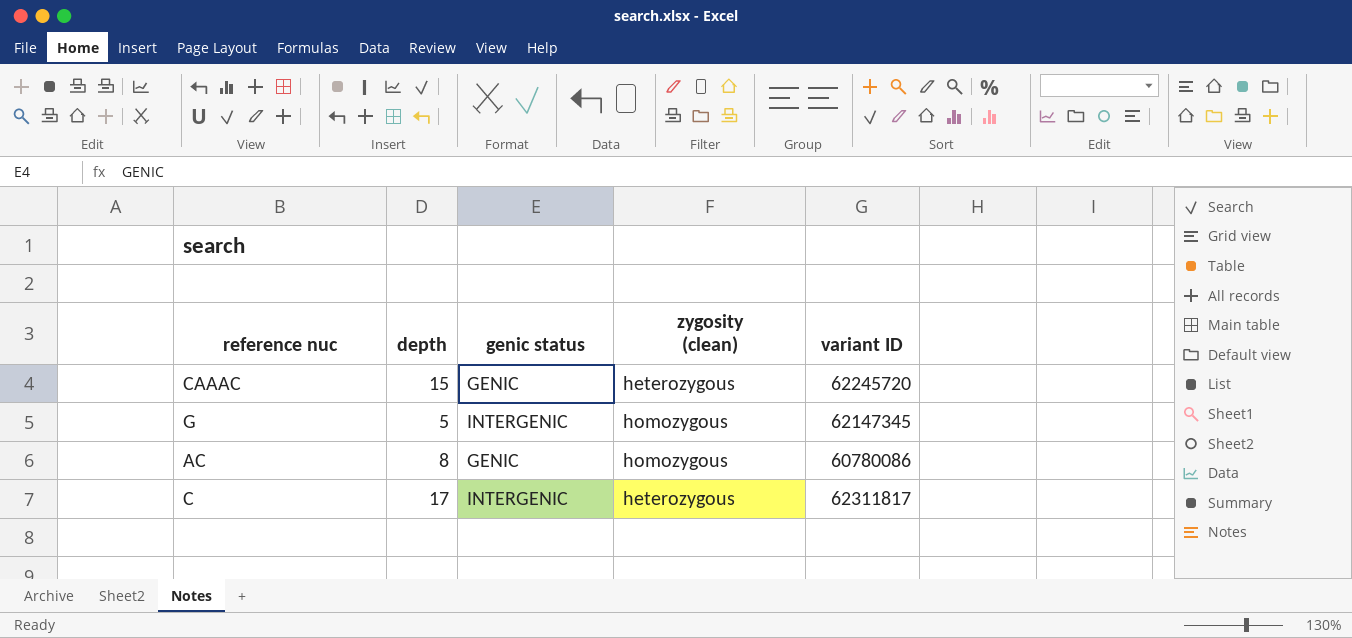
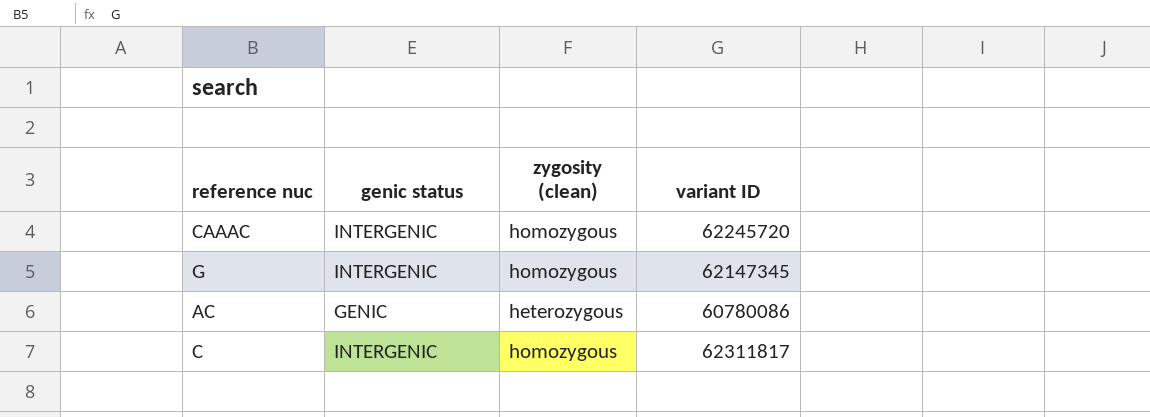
column depth | position: 2 -> none
CAAAC | genic status: GENIC -> INTERGENIC
CAAAC | zygosity (clean): heterozygous -> homozygous
AC | zygosity (clean): homozygous -> heterozygous
C | zygosity (clean): heterozygous -> homozygous

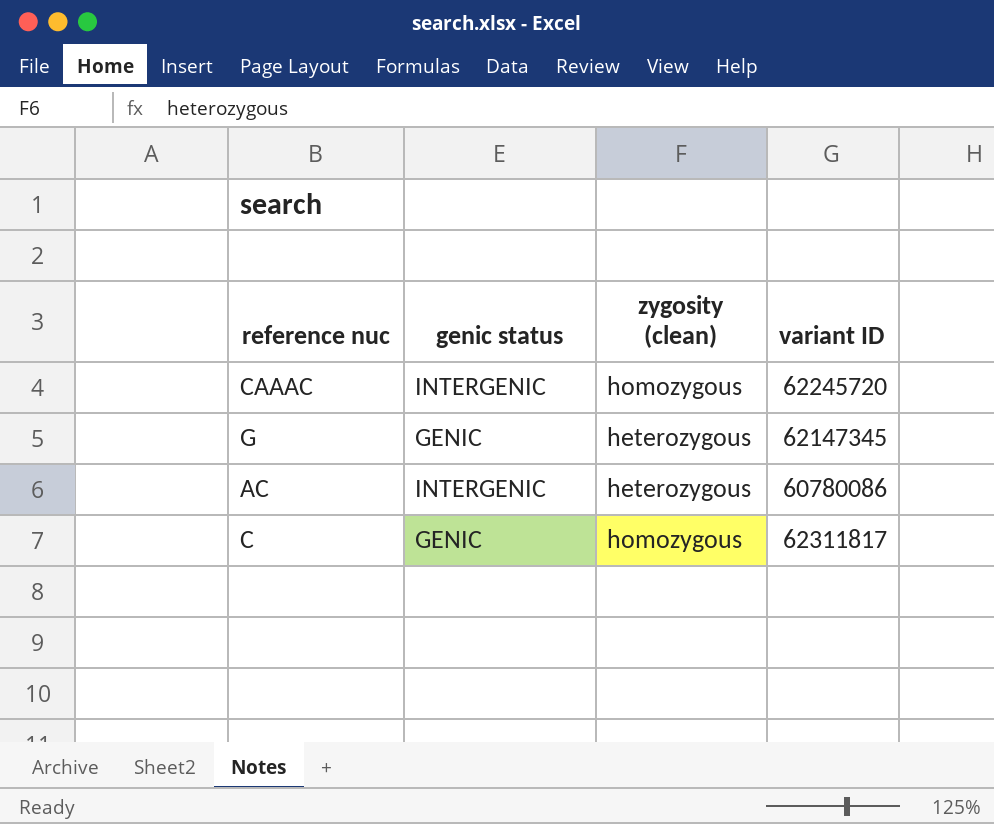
G | genic status: INTERGENIC -> GENIC
G | zygosity (clean): homozygous -> heterozygous
AC | genic status: GENIC -> INTERGENIC
C | genic status: INTERGENIC -> GENIC

